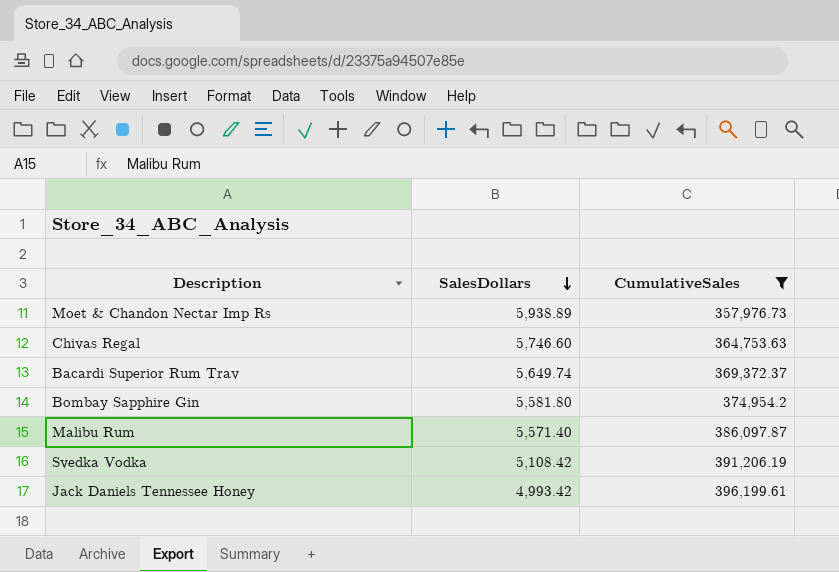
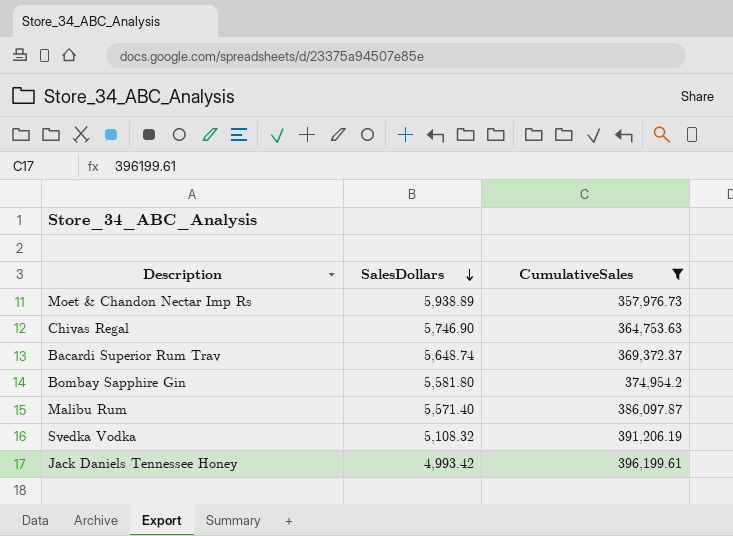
Chivas Regal | SalesDollars: 5,746.60 -> 5,746.90
Bacardi Superior Rum Trav | SalesDollars: 5,649.74 -> 5,648.74
Svedka Vodka | SalesDollars: 5,108.42 -> 5,108.32

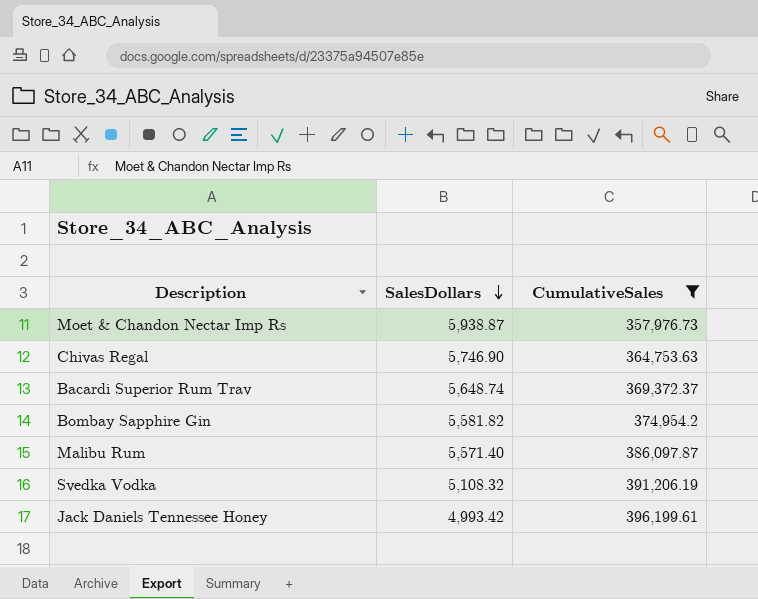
Moet & Chandon Nectar Imp Rs | SalesDollars: 5,938.89 -> 5,938.87
Bombay Sapphire Gin | SalesDollars: 5,581.80 -> 5,581.82

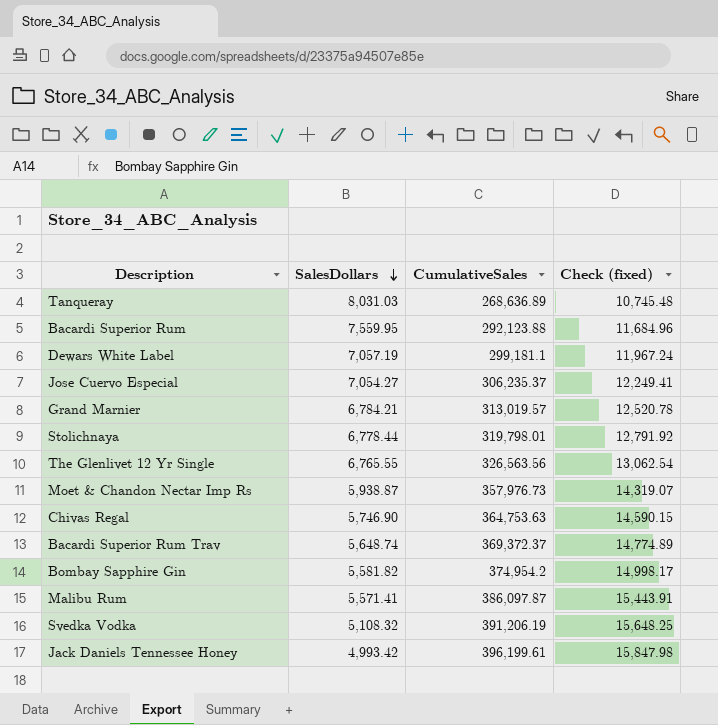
filter: CumulativeSales >= 357,976.73 -> none
column Check (fixed) | formula: none -> [CumulativeSales] * 0.04
Malibu Rum | SalesDollars: 5,571.40 -> 5,571.41

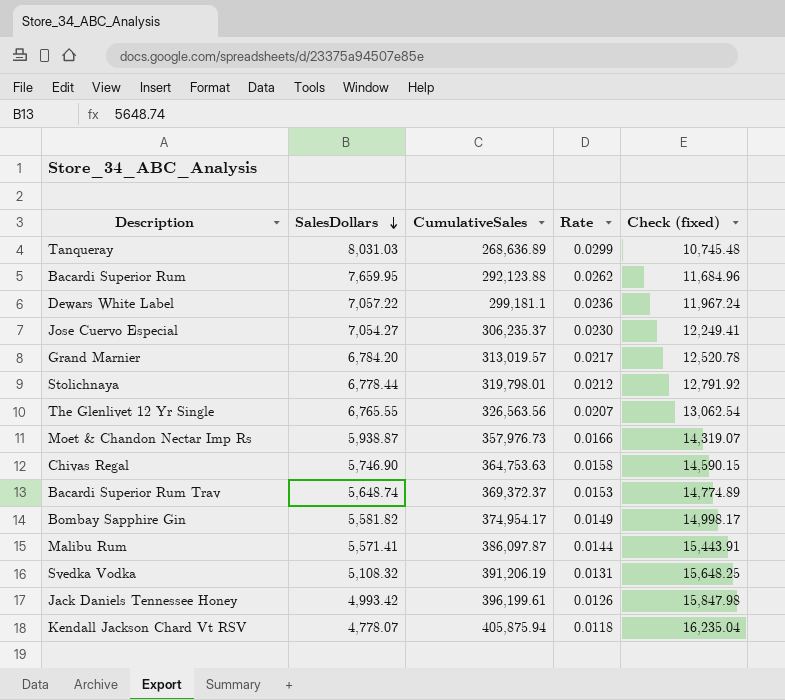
column Rate | formula: none -> [SalesDollars] / [CumulativeSales]
Bacardi Superior Rum | SalesDollars: 7,559.95 -> 7,659.95
Dewars White Label | SalesDollars: 7,057.19 -> 7,057.22
Grand Marnier | SalesDollars: 6,784.21 -> 6,784.20
Bombay Sapphire Gin | CumulativeSales: 374,954.2 -> 374,954.17
row Kendall Jackson Chard Vt RSV: none -> 4,778.07 | 405,875.94 | 0.0118 | 16,235.04

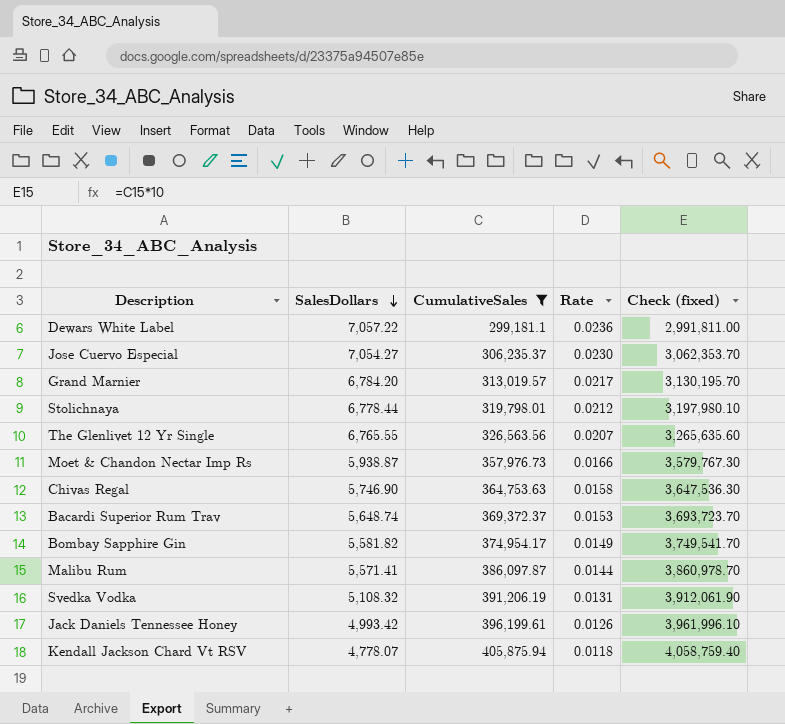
filter: none -> CumulativeSales >= 299,181.1
column Check (fixed) | formula: [CumulativeSales] * 0.04 -> [CumulativeSales] * 10

